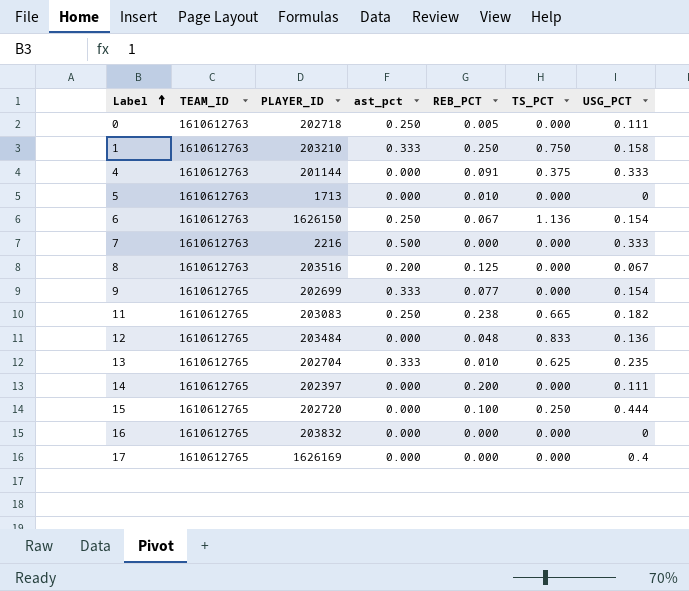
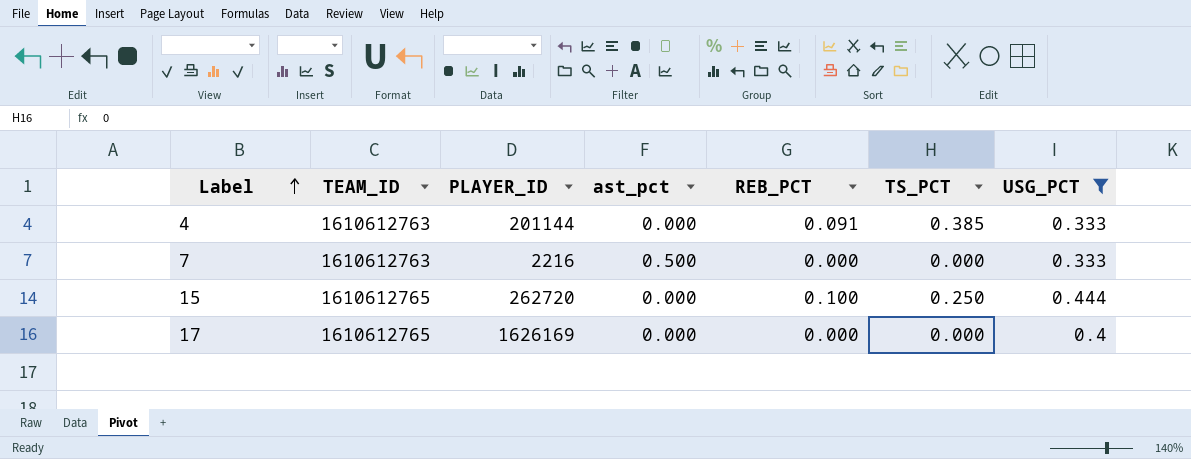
filter: none -> USG_PCT >= 0.333
4 | TS_PCT: 0.375 -> 0.385
15 | PLAYER_ID: 202720 -> 262720

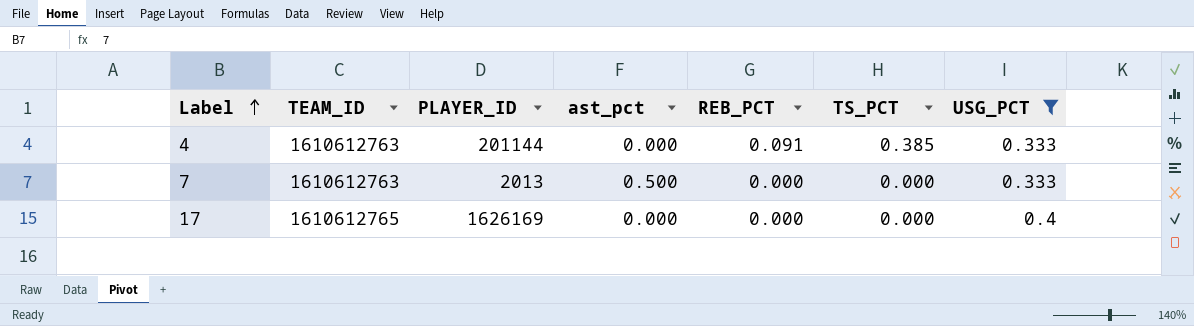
row 15: 1610612765 | 262720 | 0.000 | 0.100 | 0.250 | 0.444 -> none
7 | PLAYER_ID: 2216 -> 2013

